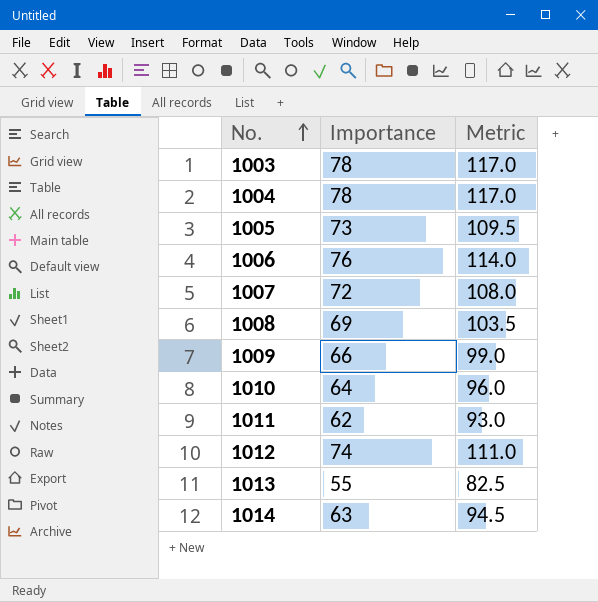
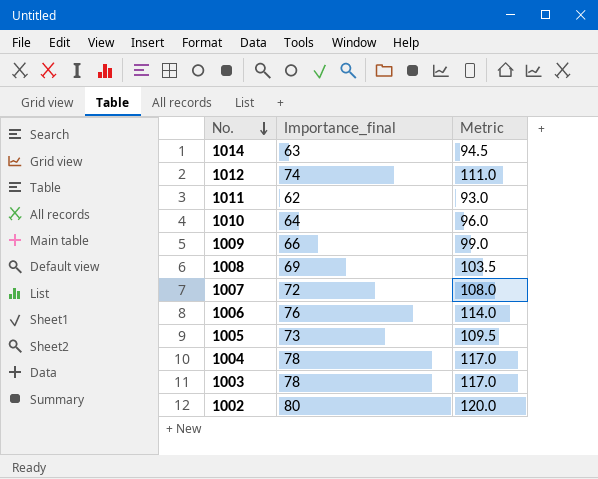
row order: No. ascending -> No. descending
column name: Importance -> Importance_final
row 1013: 55 | 82.5 -> none
row 1002: none -> 80 | 120.0

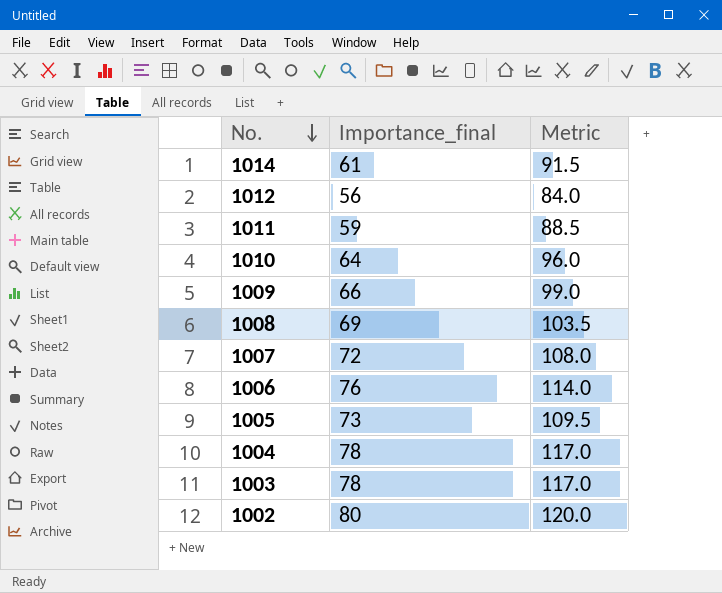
1014 | Importance_final: 63 -> 61
1014 | Metric: 94.5 -> 91.5
1012 | Importance_final: 74 -> 56
1012 | Metric: 111.0 -> 84.0
1011 | Importance_final: 62 -> 59
1011 | Metric: 93.0 -> 88.5

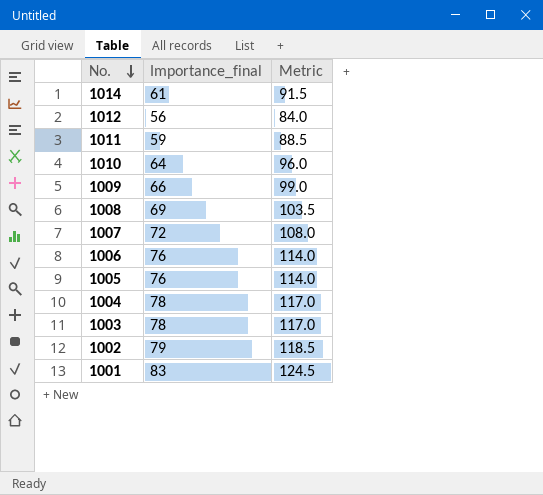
1005 | Importance_final: 73 -> 76
1005 | Metric: 109.5 -> 114.0
1002 | Importance_final: 80 -> 79
1002 | Metric: 120.0 -> 118.5
row 1001: none -> 83 | 124.5

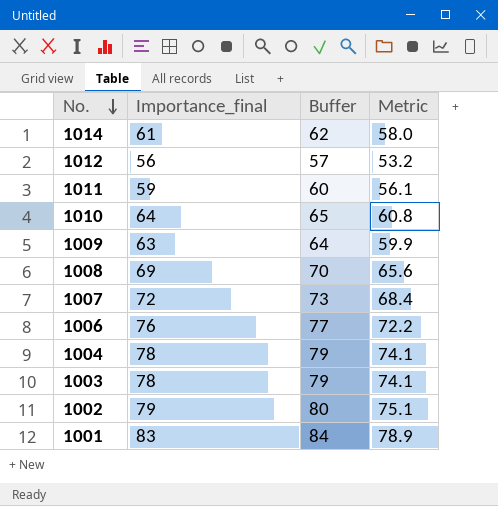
column Buffer | formula: none -> [Importance_final] + 1
column Metric | formula: [Importance_final] * 1.5 -> [Importance_final] * 0.95
row 1005: 76 | 114.0 -> none
1009 | Importance_final: 66 -> 63

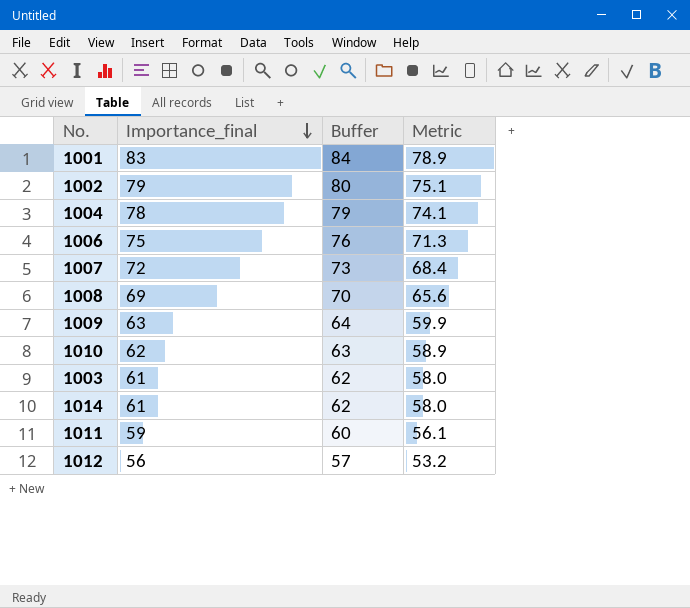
row order: No. descending -> Importance_final descending
1006 | Importance_final: 76 -> 75
1006 | Buffer: 77 -> 76
1006 | Metric: 72.2 -> 71.3
1010 | Importance_final: 64 -> 62
1010 | Buffer: 65 -> 63
1010 | Metric: 60.8 -> 58.9
1003 | Importance_final: 78 -> 61
1003 | Buffer: 79 -> 62
1003 | Metric: 74.1 -> 58.0

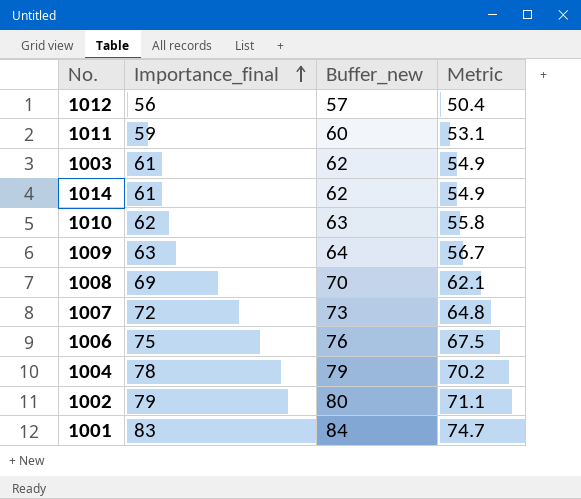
row order: Importance_final descending -> Importance_final ascending
column name: Buffer -> Buffer_new
column Metric | formula: [Importance_final] * 0.95 -> [Importance_final] * 0.9

